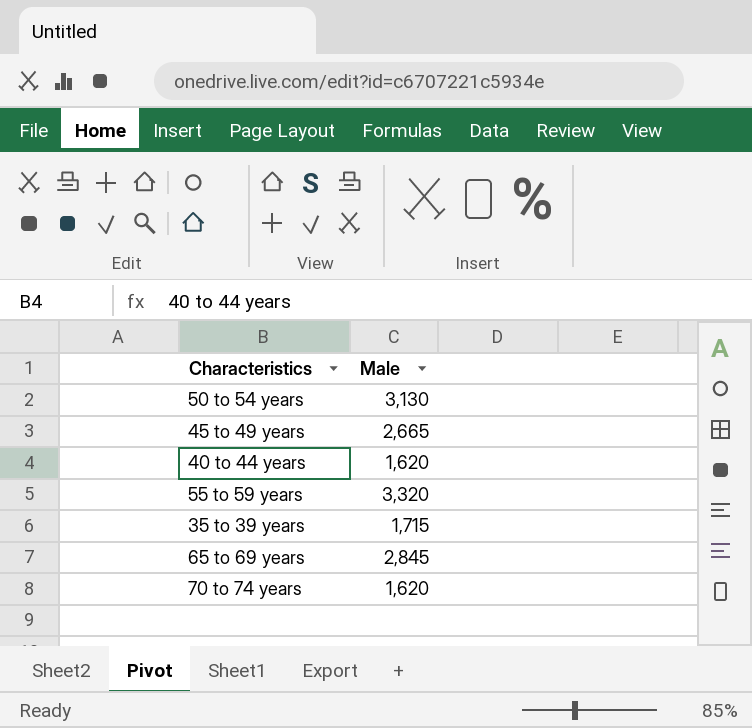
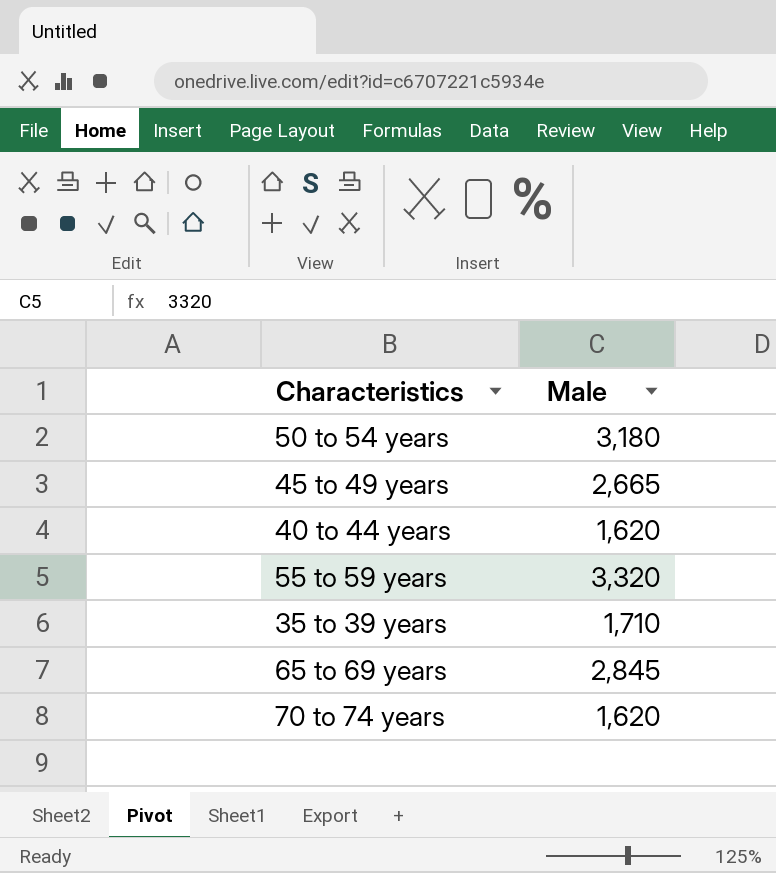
50 to 54 years | Male: 3,130 -> 3,180
35 to 39 years | Male: 1,715 -> 1,710

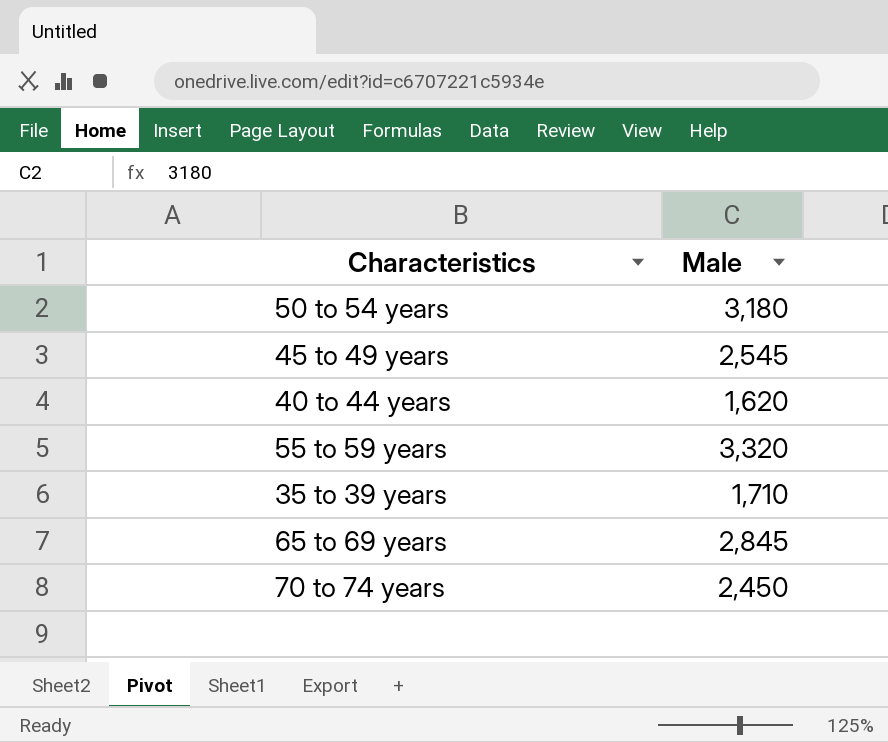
45 to 49 years | Male: 2,665 -> 2,545
70 to 74 years | Male: 1,620 -> 2,450

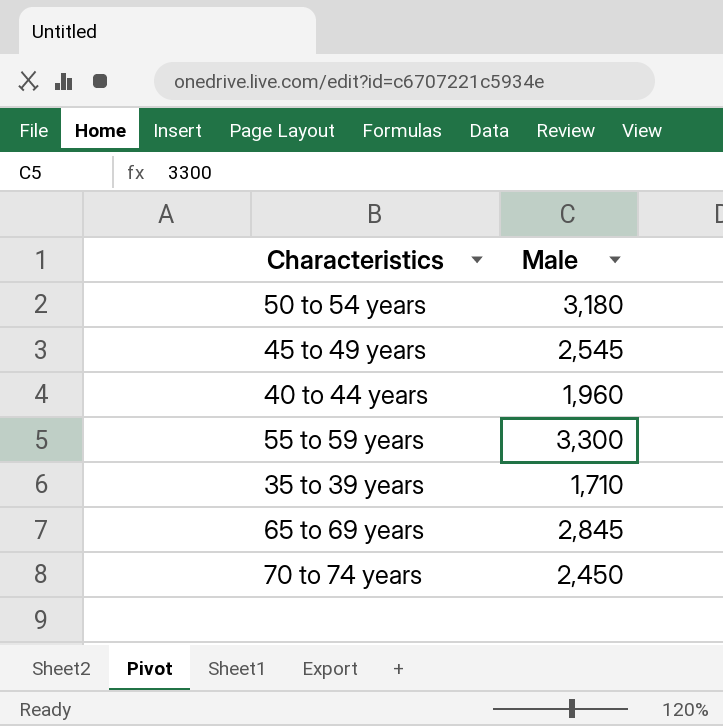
40 to 44 years | Male: 1,620 -> 1,960
55 to 59 years | Male: 3,320 -> 3,300

